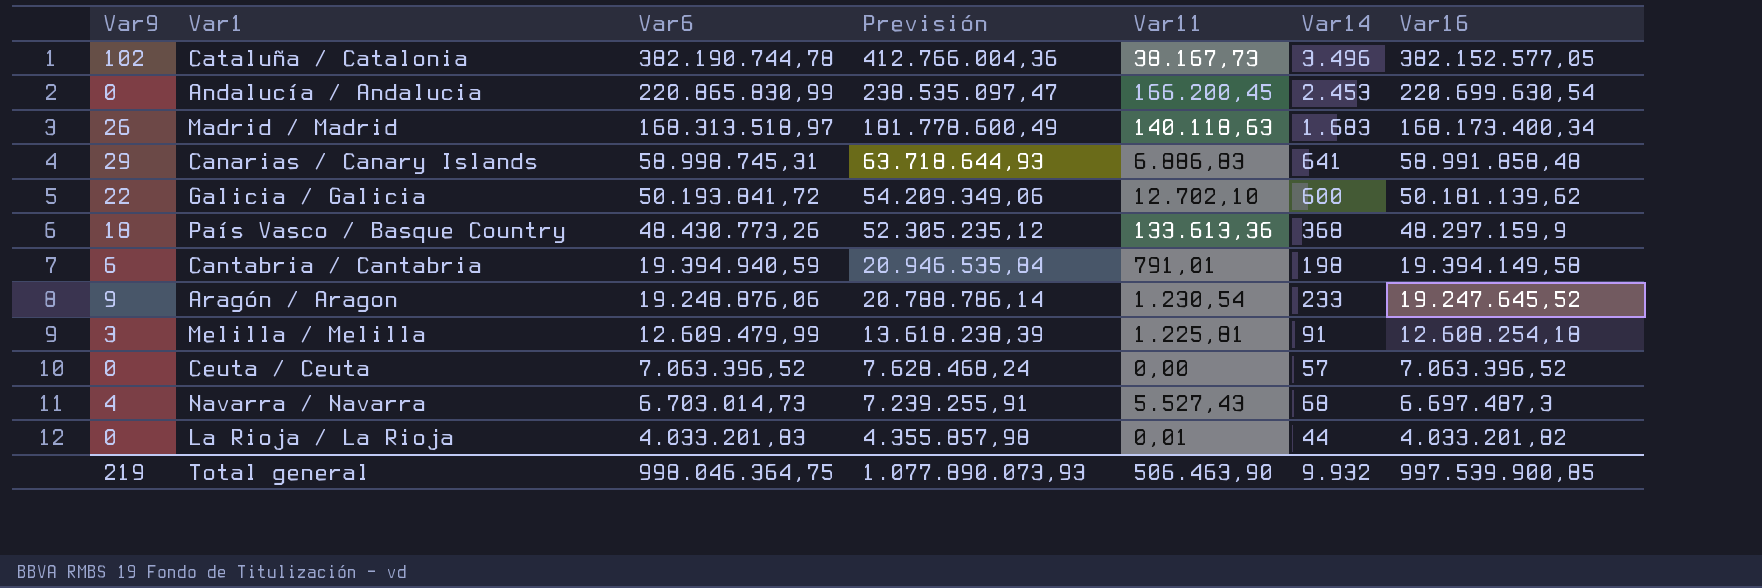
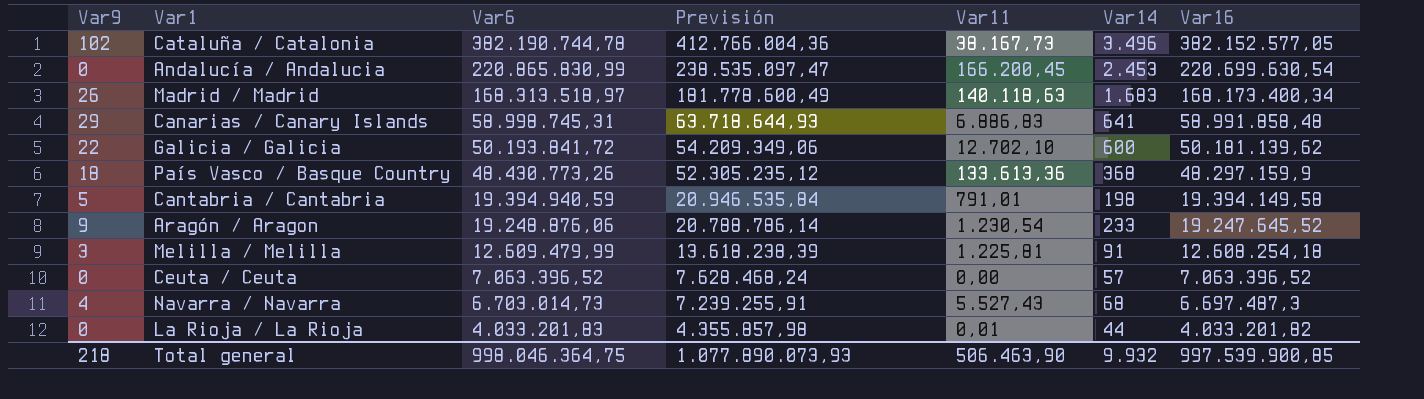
Cantabria / Cantabria | Var9: 6 -> 5
Total general | Var9: 219 -> 218

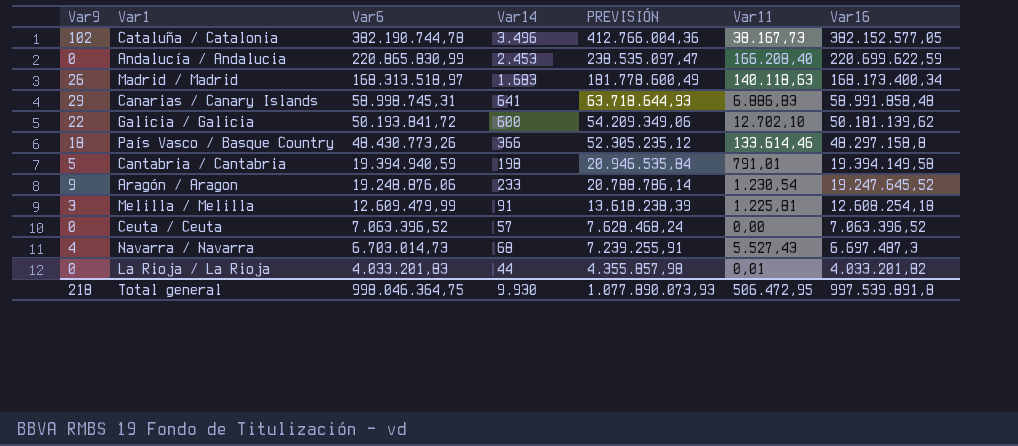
column Var14 | position: 6 -> 4
column name: Previsión -> PREVISIÓN
Andalucía / Andalucia | Var11: 166.200,45 -> 166.208,40
Andalucía / Andalucia | Var16: 220.699.630,54 -> 220.699.622,59
País Vasco / Basque Country | Var14: 368 -> 366
País Vasco / Basque Country | Var11: 133.613,36 -> 133.614,46
País Vasco / Basque Country | Var16: 48.297.159,9 -> 48.297.158,8
Total general | Var14: 9.932 -> 9.930
Total general | Var11: 506.463,90 -> 506.472,95
Total general | Var16: 997.539.900,85 -> 997.539.891,8

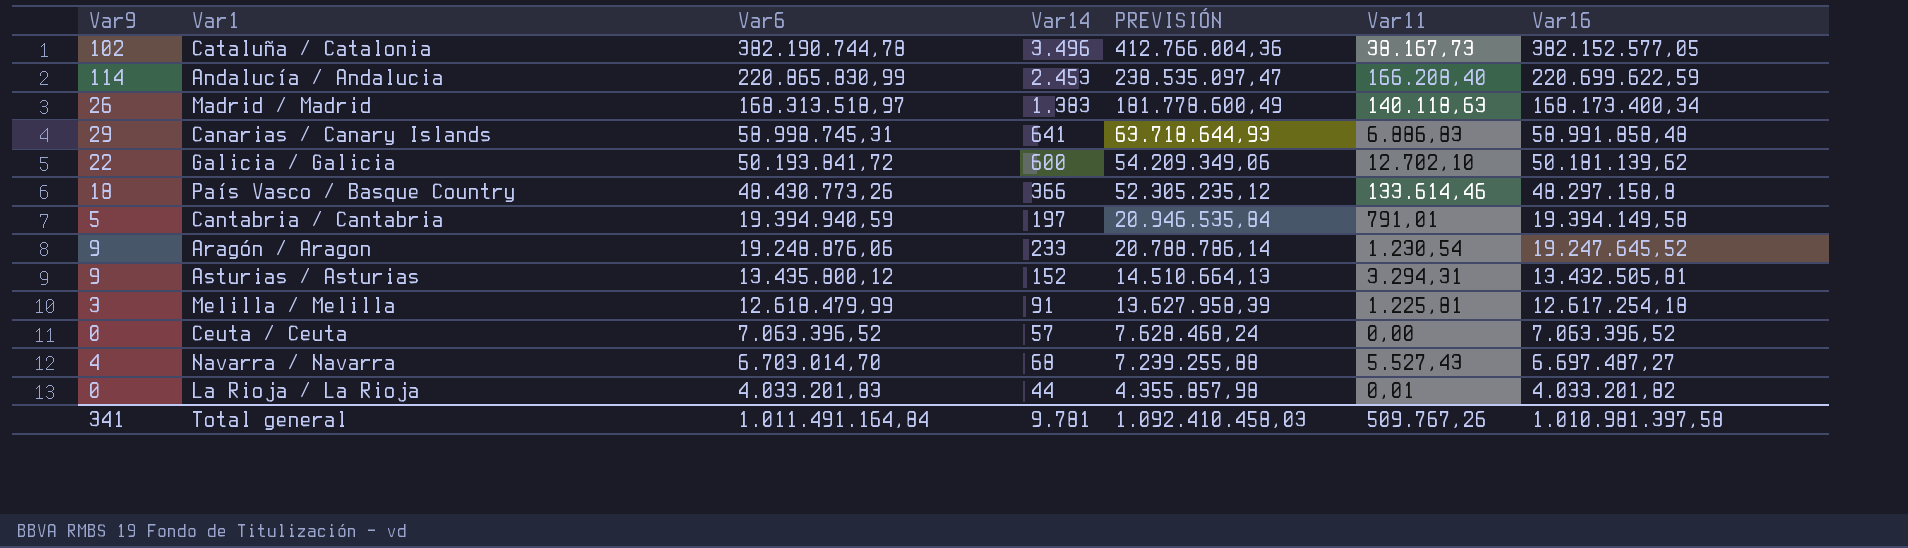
Andalucía / Andalucia | Var9: 0 -> 114
Madrid / Madrid | Var14: 1.683 -> 1.383
Cantabria / Cantabria | Var14: 198 -> 197
row Asturias / Asturias: none -> 9 | 13.435.800,12 | 152 | 14.510.664,13 | 3.294,31 | 13.432.505,81
Melilla / Melilla | Var6: 12.609.479,99 -> 12.618.479,99
Melilla / Melilla | PREVISIÓN: 13.618.238,39 -> 13.627.958,39
Melilla / Melilla | Var16: 12.608.254,18 -> 12.617.254,18
Navarra / Navarra | Var6: 6.703.014,73 -> 6.703.014,70
Navarra / Navarra | PREVISIÓN: 7.239.255,91 -> 7.239.255,88
Navarra / Navarra | Var16: 6.697.487,3 -> 6.697.487,27
Total general | Var9: 218 -> 341
Total general | Var6: 998.046.364,75 -> 1.011.491.164,84
Total general | Var14: 9.930 -> 9.781
Total general | PREVISIÓN: 1.077.890.073,93 -> 1.092.410.458,03
Total general | Var11: 506.472,95 -> 509.767,26
Total general | Var16: 997.539.891,8 -> 1.010.981.397,58

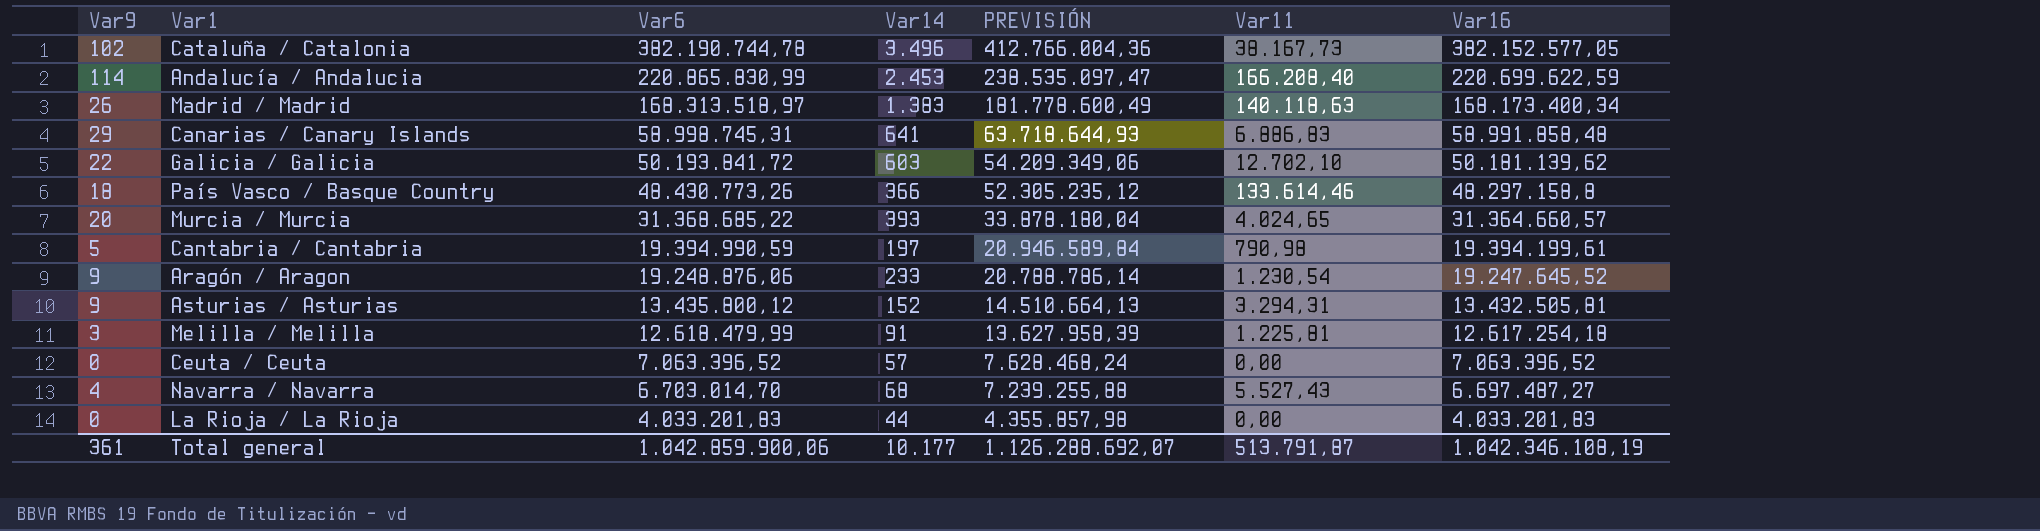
Galicia / Galicia | Var14: 600 -> 603
row Murcia / Murcia: none -> 20 | 31.368.685,22 | 393 | 33.878.180,04 | 4.024,65 | 31.364.660,57
Cantabria / Cantabria | Var6: 19.394.940,59 -> 19.394.990,59
Cantabria / Cantabria | PREVISIÓN: 20.946.535,84 -> 20.946.589,84
Cantabria / Cantabria | Var11: 791,01 -> 790,98
Cantabria / Cantabria | Var16: 19.394.149,58 -> 19.394.199,61
La Rioja / La Rioja | Var11: 0,01 -> 0,00
La Rioja / La Rioja | Var16: 4.033.201,82 -> 4.033.201,83
Total general | Var9: 341 -> 361
Total general | Var6: 1.011.491.164,84 -> 1.042.859.900,06
Total general | Var14: 9.781 -> 10.177
Total general | PREVISIÓN: 1.092.410.458,03 -> 1.126.288.692,07
Total general | Var11: 509.767,26 -> 513.791,87
Total general | Var16: 1.010.981.397,58 -> 1.042.346.108,19

